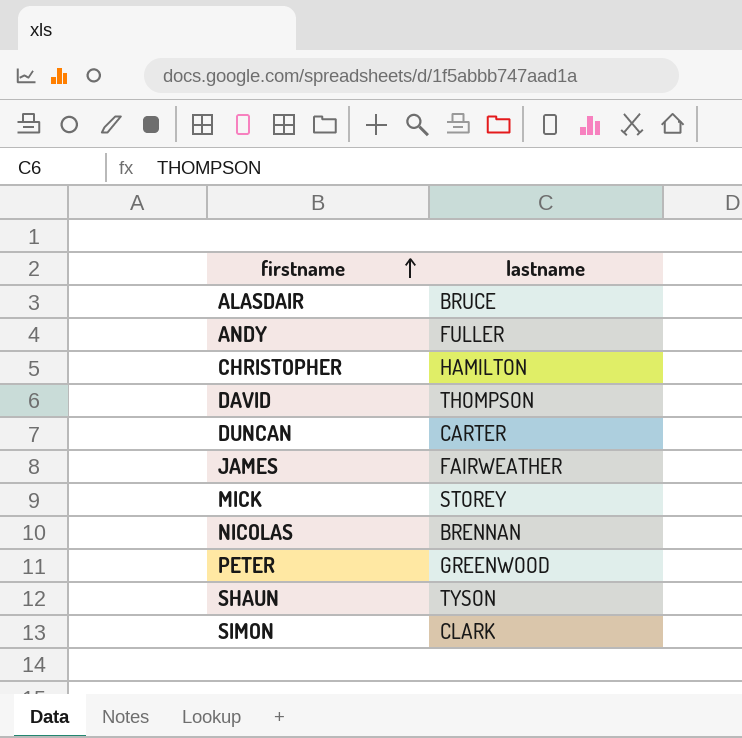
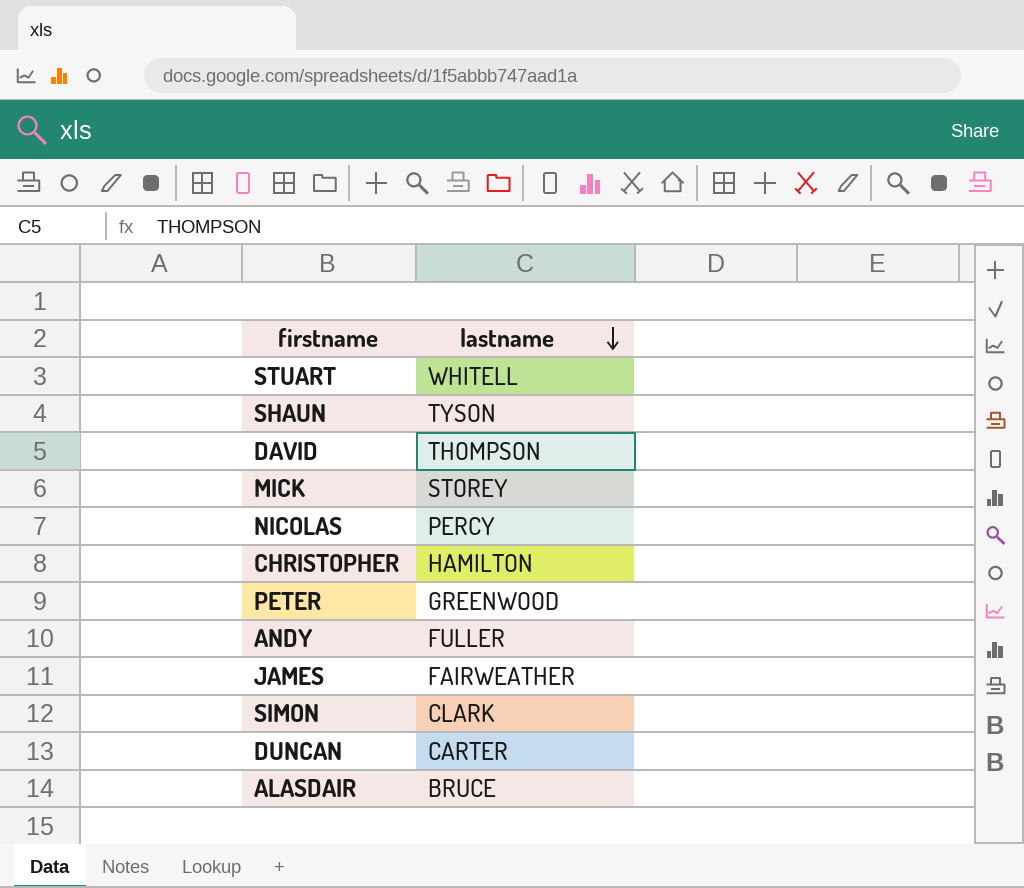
row order: firstname ascending -> lastname descending
row STUART: none -> WHITELL
NICOLAS | lastname: BRENNAN -> PERCY

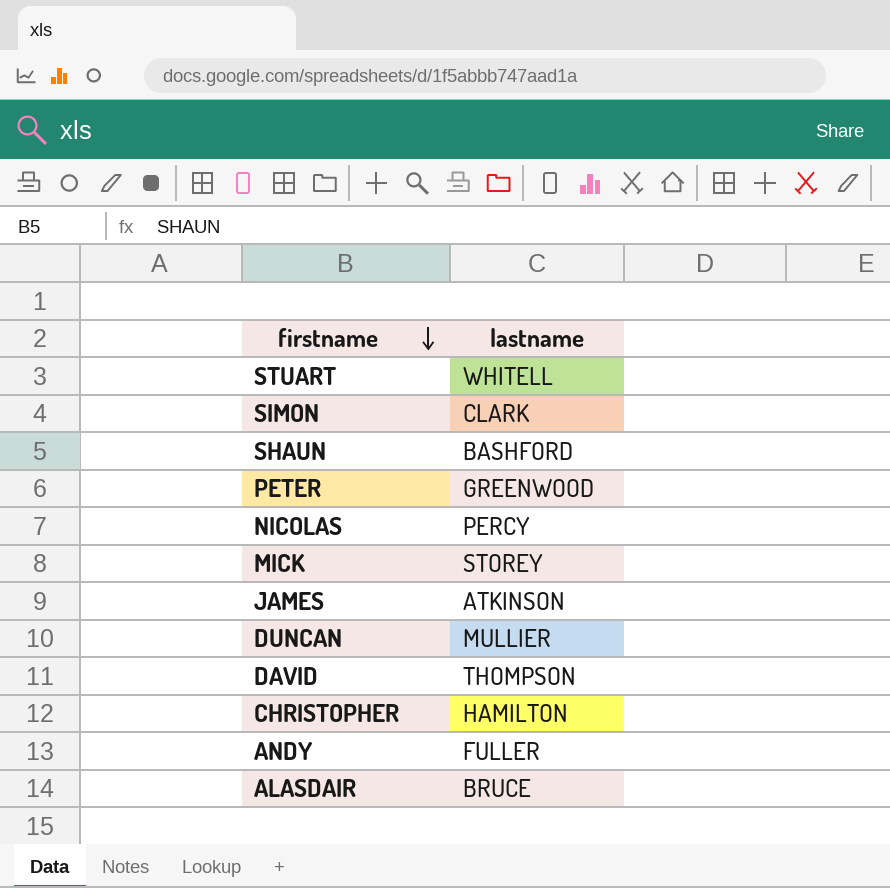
row order: lastname descending -> firstname descending
SHAUN | lastname: TYSON -> BASHFORD
JAMES | lastname: FAIRWEATHER -> ATKINSON
DUNCAN | lastname: CARTER -> MULLIER

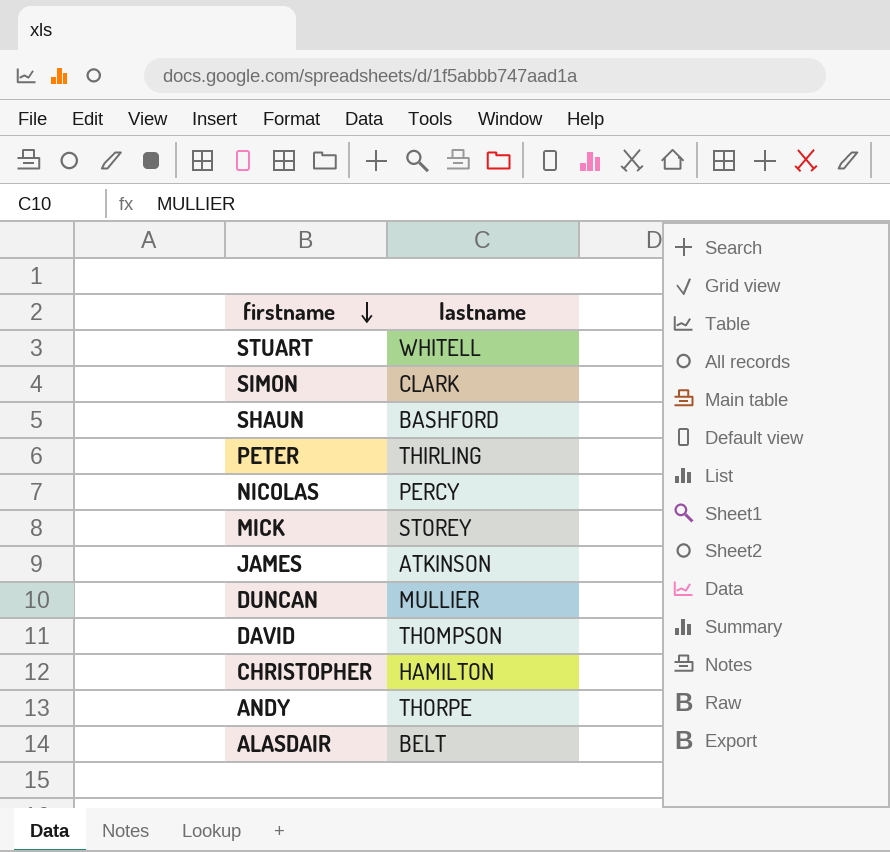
PETER | lastname: GREENWOOD -> THIRLING
ANDY | lastname: FULLER -> THORPE
ALASDAIR | lastname: BRUCE -> BELT

